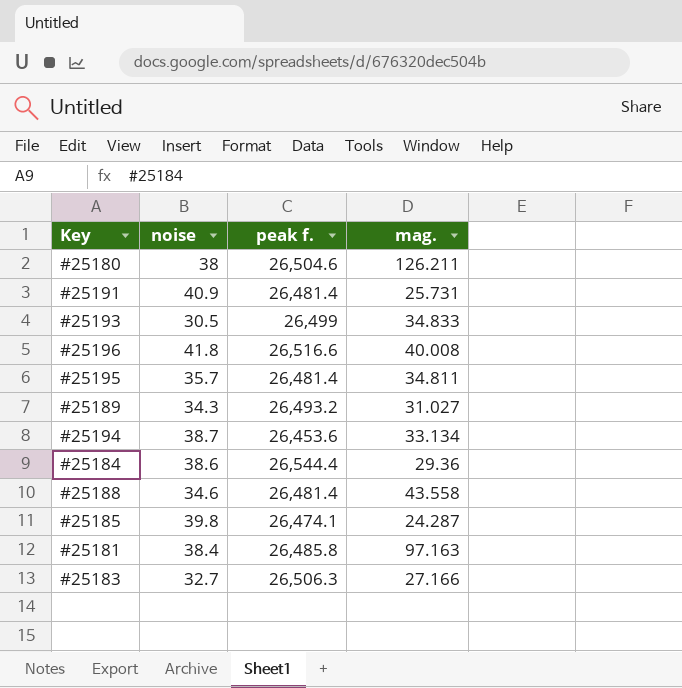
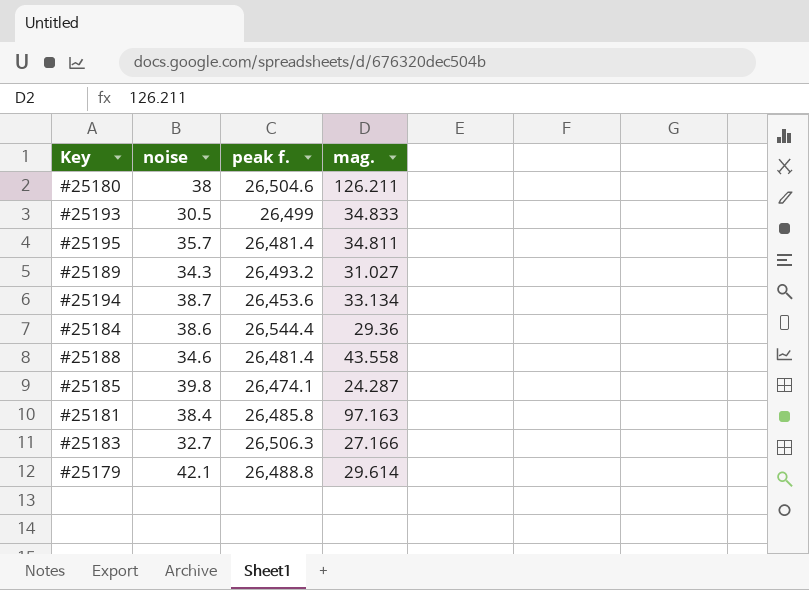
row #25191: 40.9 | 26,481.4 | 25.731 -> none
row #25196: 41.8 | 26,516.6 | 40.008 -> none
row #25179: none -> 42.1 | 26,488.8 | 29.614

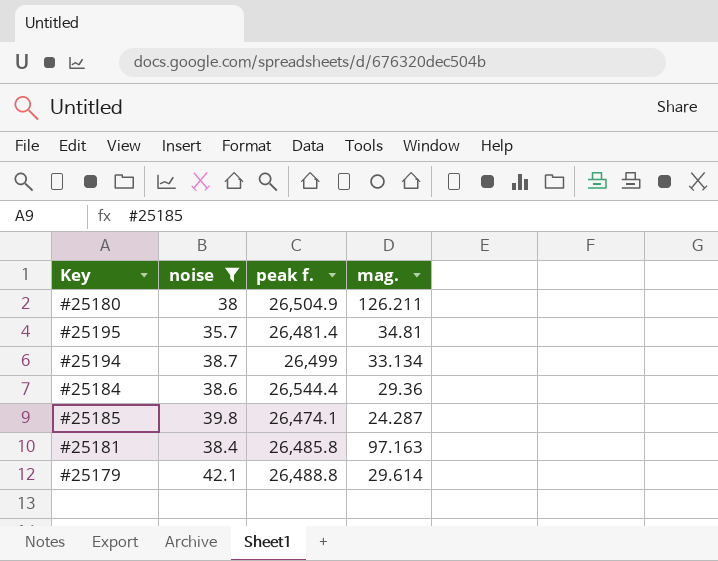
filter: none -> noise >= 35.7
#25180 | peak f.: 26,504.6 -> 26,504.9
#25195 | mag.: 34.811 -> 34.81
#25194 | peak f.: 26,453.6 -> 26,499

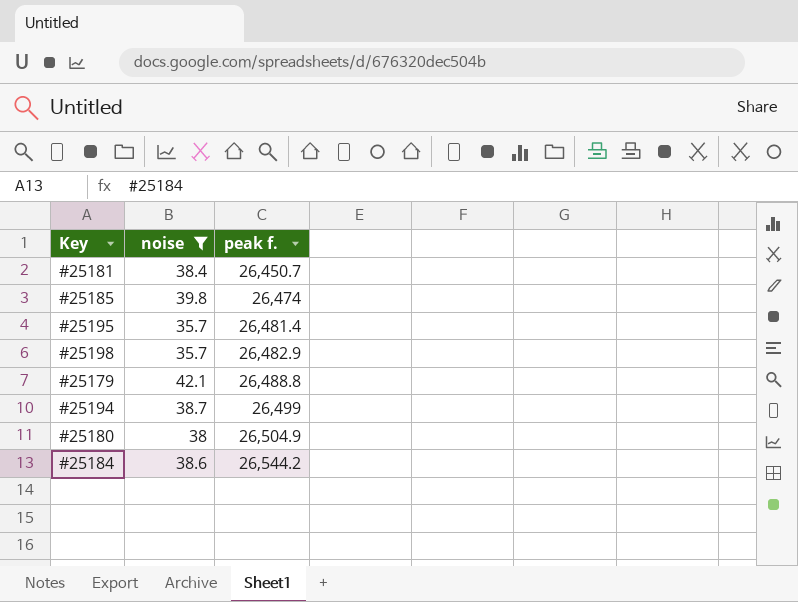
row order: none -> peak f. ascending
column mag. | position: 4 -> none
#25181 | peak f.: 26,485.8 -> 26,450.7
#25185 | peak f.: 26,474.1 -> 26,474
row #25198: none -> 35.7 | 26,482.9
#25184 | peak f.: 26,544.4 -> 26,544.2

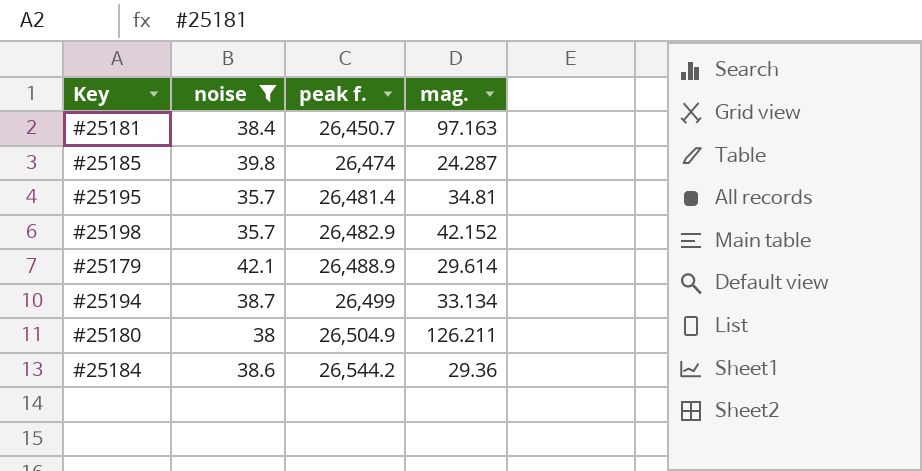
column mag. | position: none -> 4
#25179 | peak f.: 26,488.8 -> 26,488.9

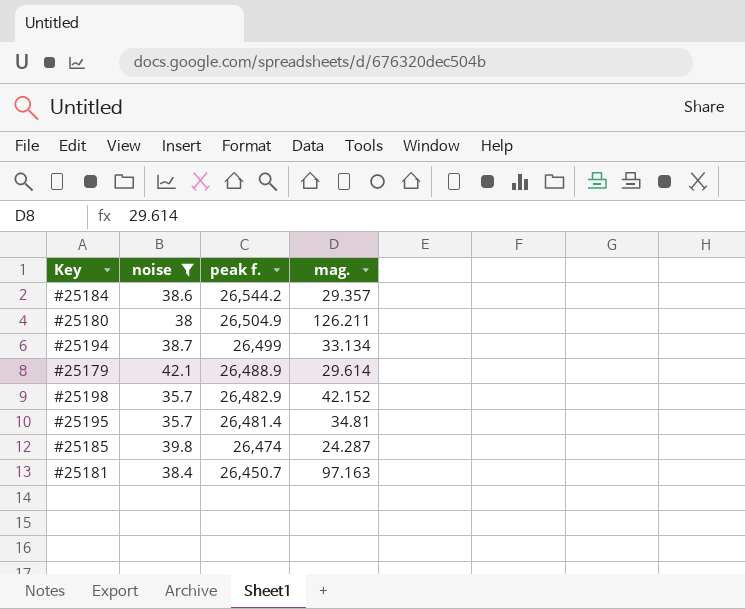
row order: peak f. ascending -> peak f. descending
#25184 | mag.: 29.36 -> 29.357

